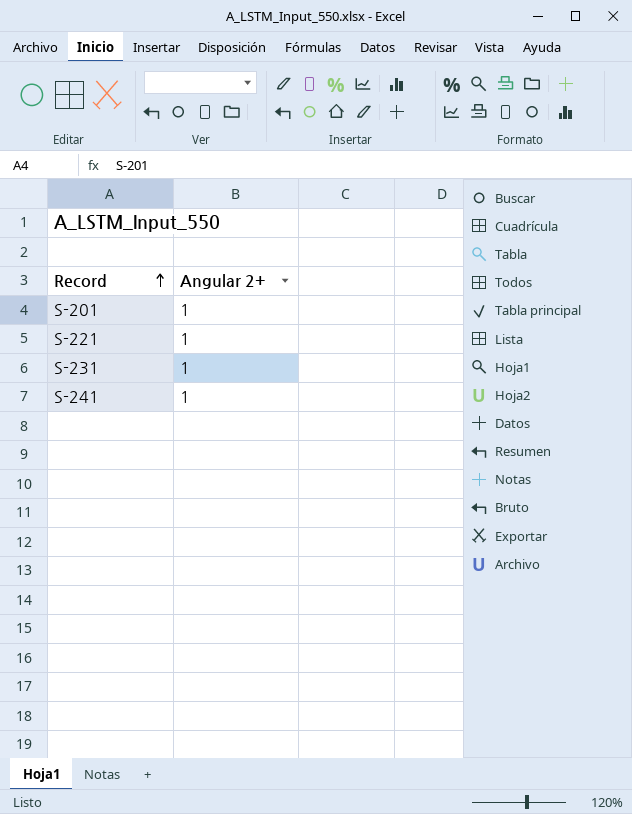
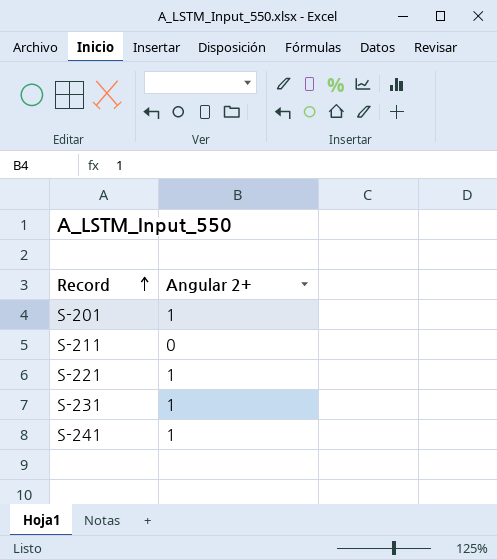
row S-211: none -> 0

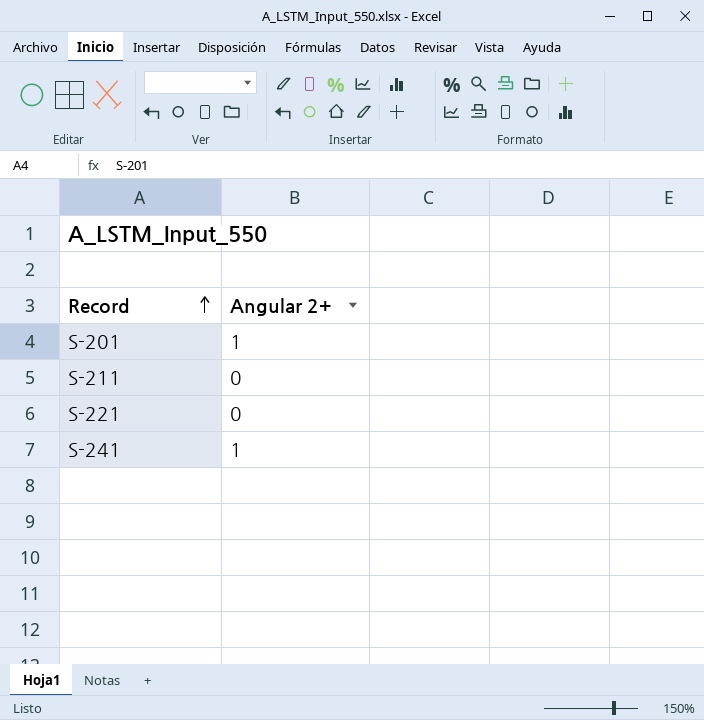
row S-231: 1 -> none
S-221 | Angular 2+: 1 -> 0

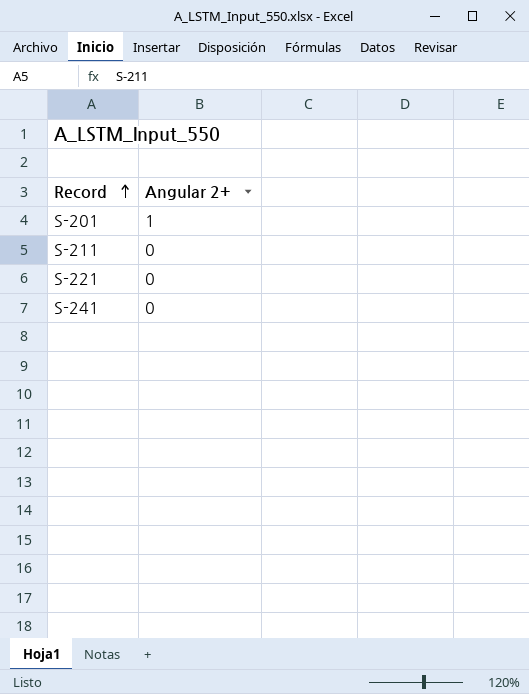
S-241 | Angular 2+: 1 -> 0

